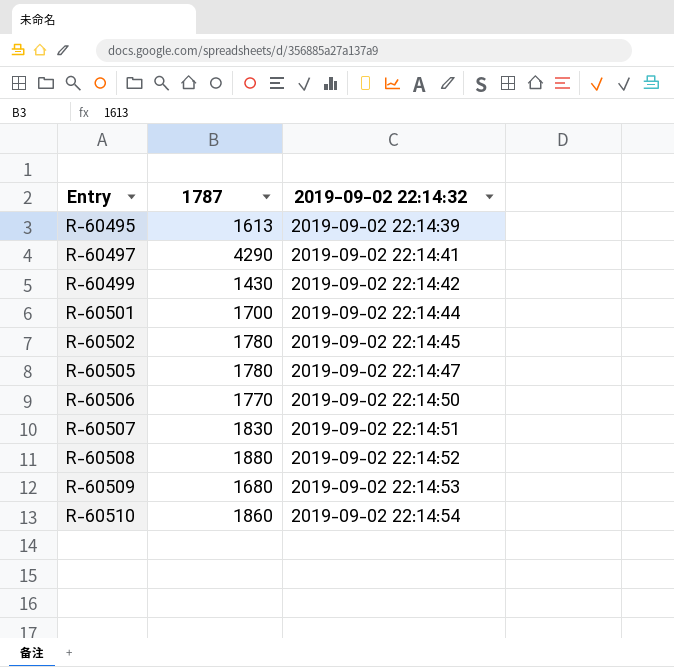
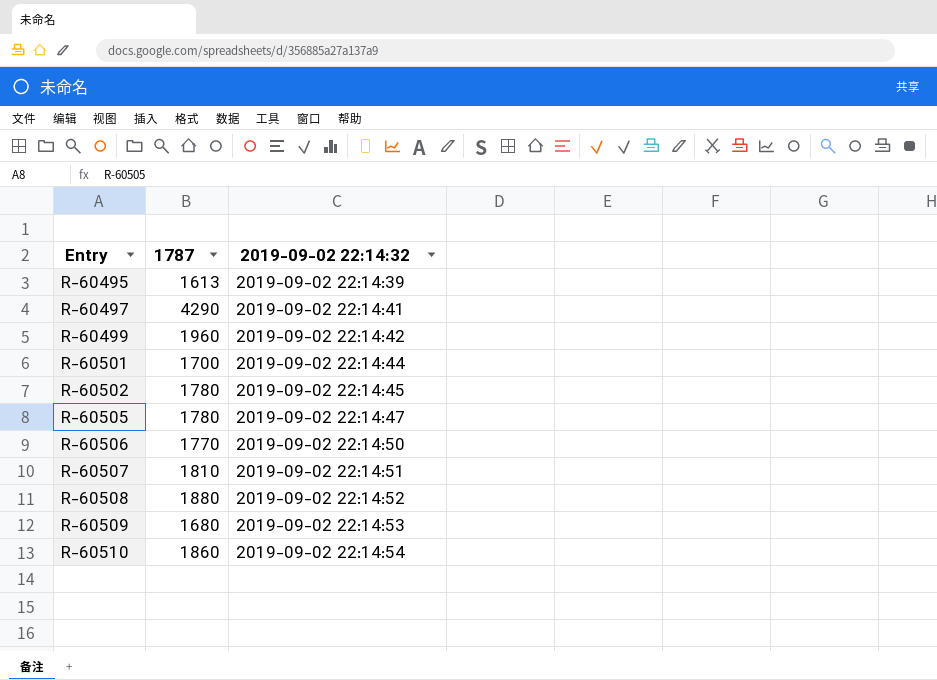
R-60499 | 1787: 1430 -> 1960
R-60507 | 1787: 1830 -> 1810

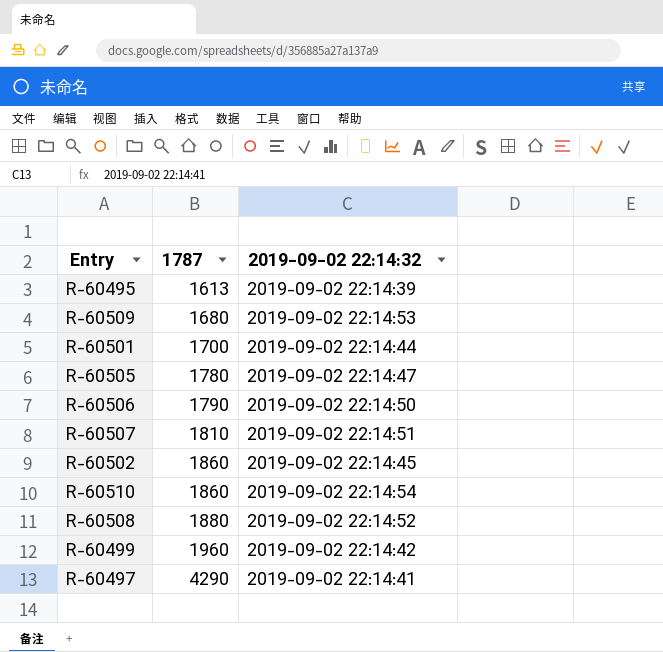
row order: Entry ascending -> 1787 ascending
R-60506 | 1787: 1770 -> 1790
R-60502 | 1787: 1780 -> 1860

